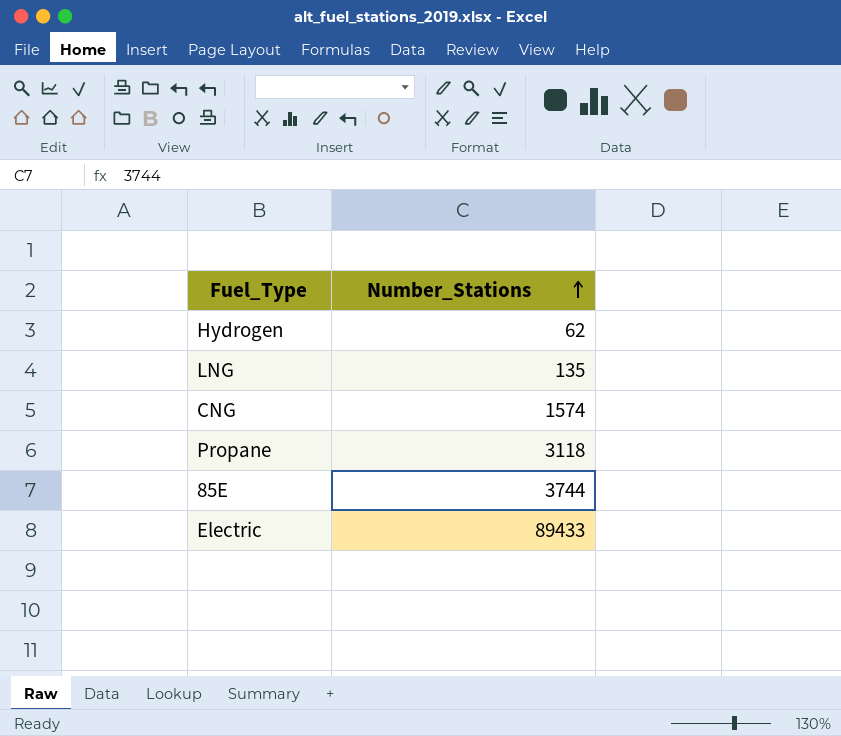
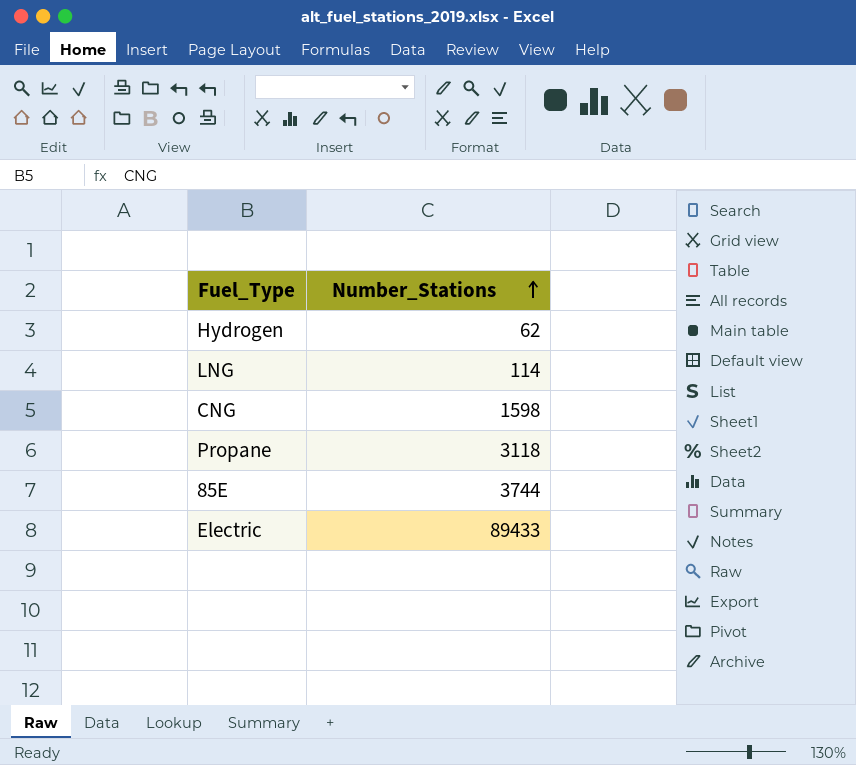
LNG | Number_Stations: 135 -> 114
CNG | Number_Stations: 1574 -> 1598

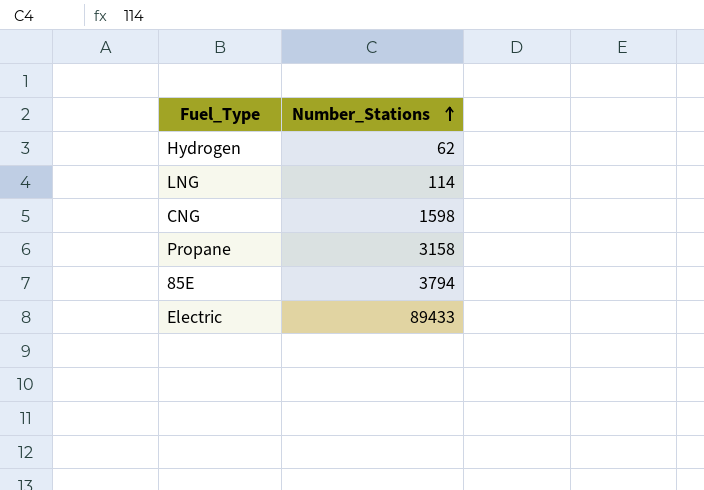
Propane | Number_Stations: 3118 -> 3158
85E | Number_Stations: 3744 -> 3794

